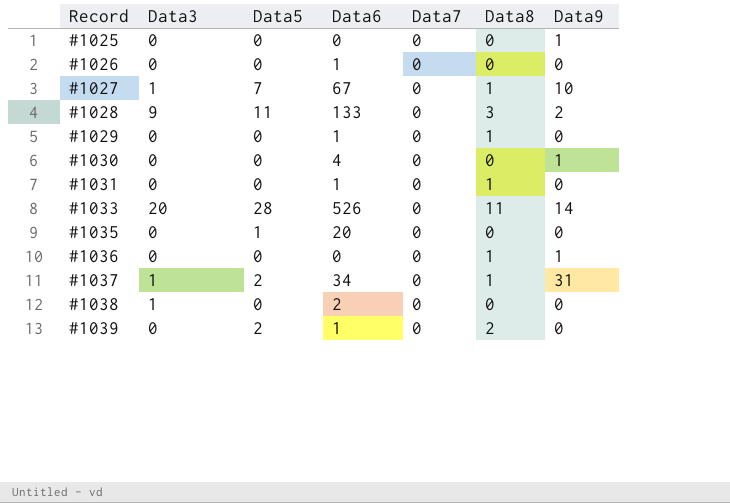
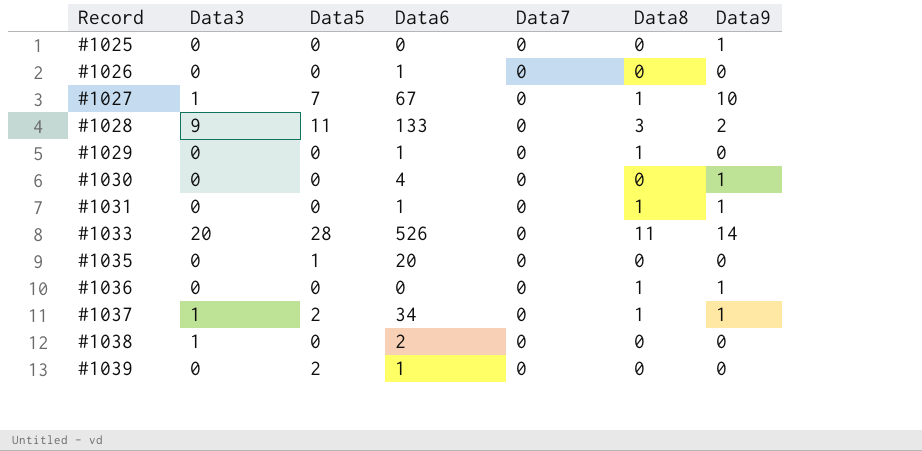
#1031 | Data9: 0 -> 1
#1037 | Data9: 31 -> 1
#1039 | Data8: 2 -> 0

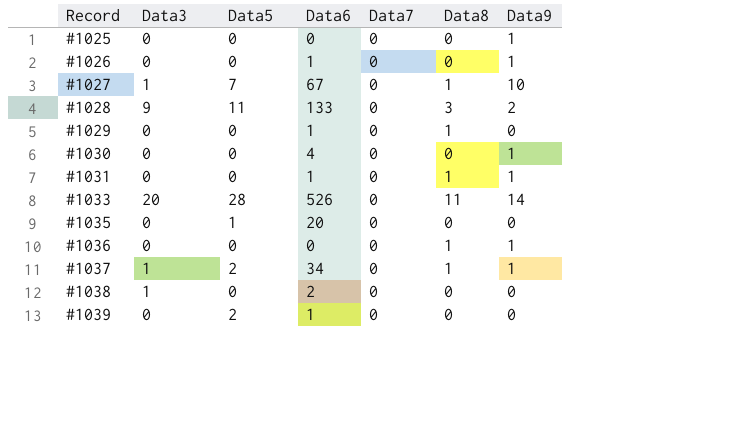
#1026 | Data9: 0 -> 1

